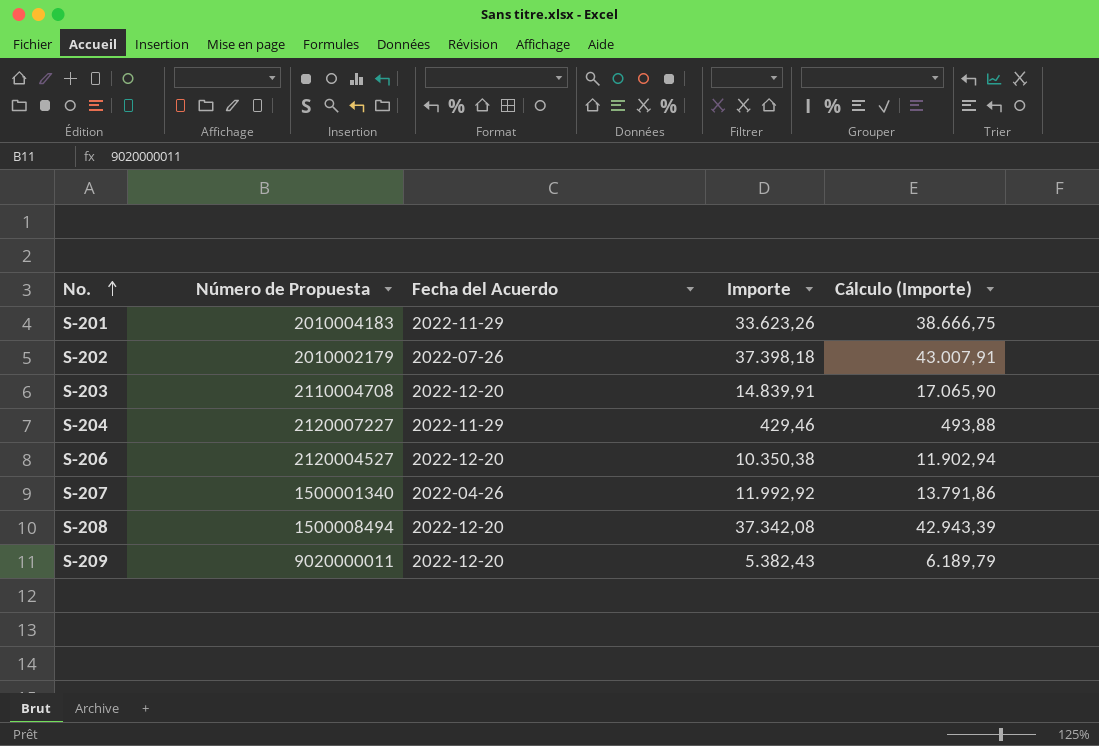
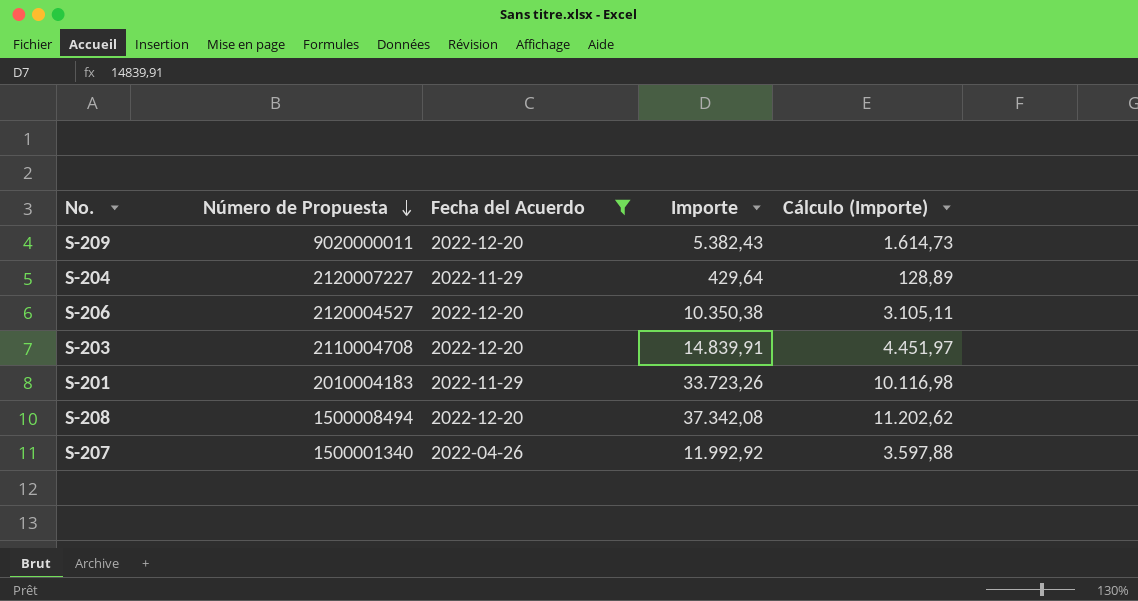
filter: none -> Fecha del Acuerdo != 2022-07-26
row order: No. ascending -> Número de Propuesta descending
column Cálculo (Importe) | formula: [Importe] * 1,15 -> [Importe] * 0,3
S-204 | Importe: 429,46 -> 429,64
S-201 | Importe: 33.623,26 -> 33.723,26

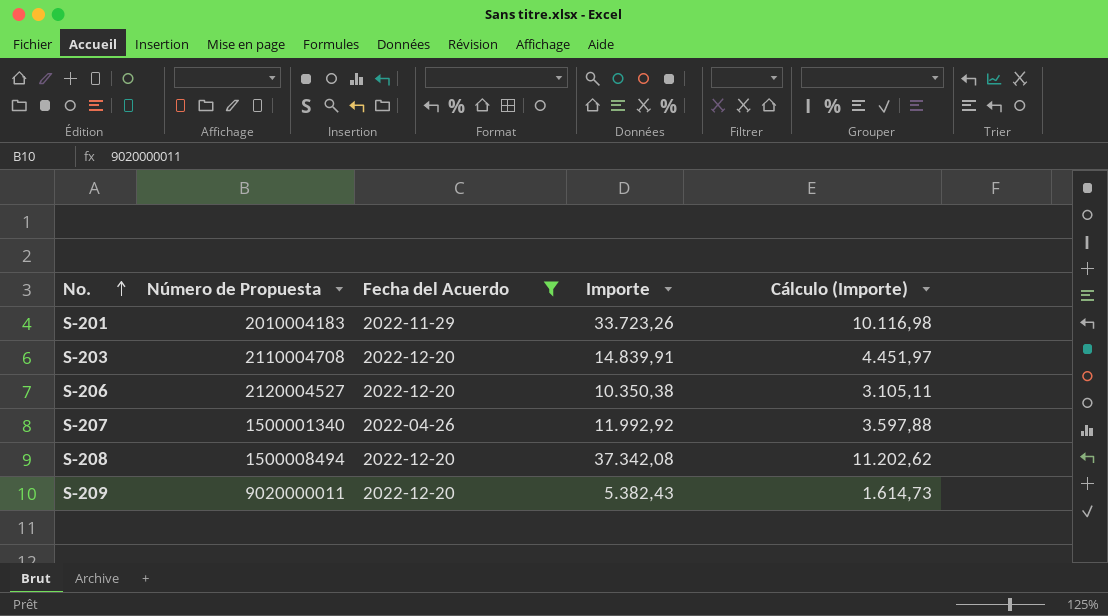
row order: Número de Propuesta descending -> No. ascending
row S-204: 2120007227 | 2022-11-29 | 429,64 | 128,89 -> none

